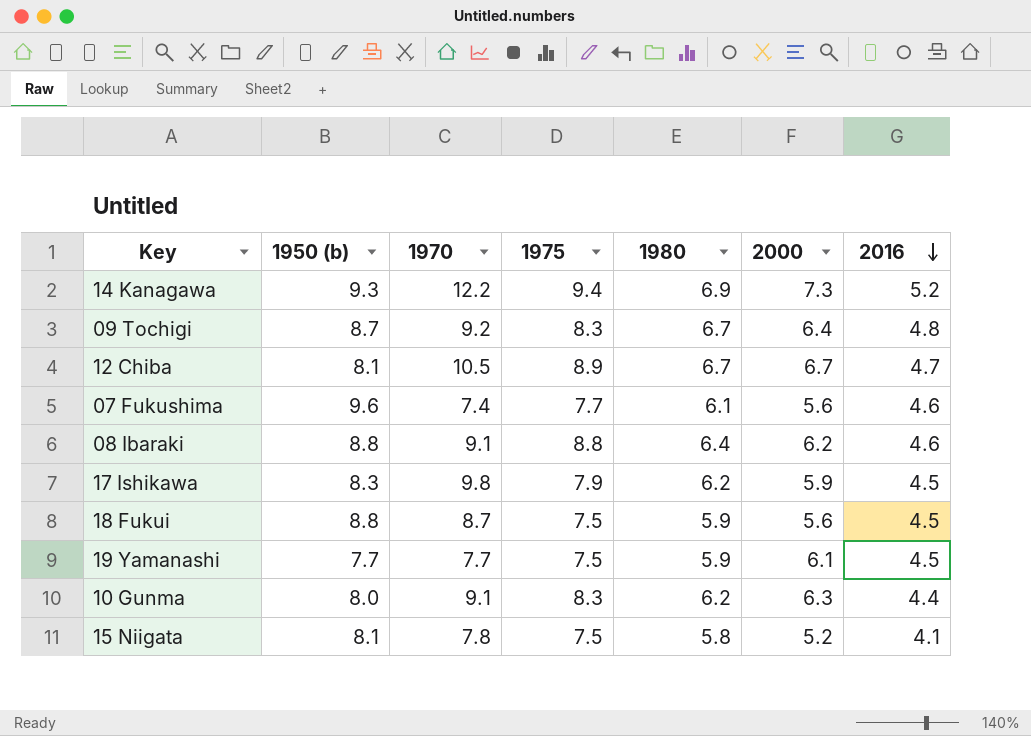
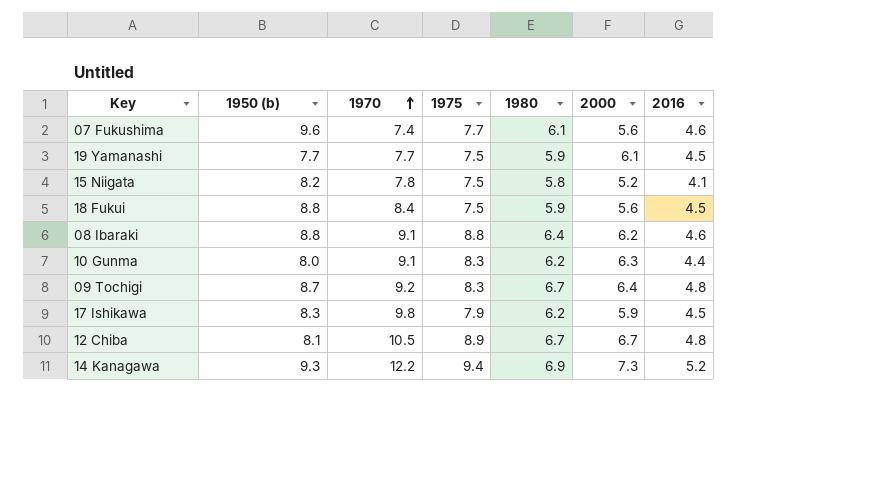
row order: 2016 descending -> 1970 ascending
15 Niigata | 1950 (b): 8.1 -> 8.2
18 Fukui | 1970: 8.7 -> 8.4
12 Chiba | 2016: 4.7 -> 4.8

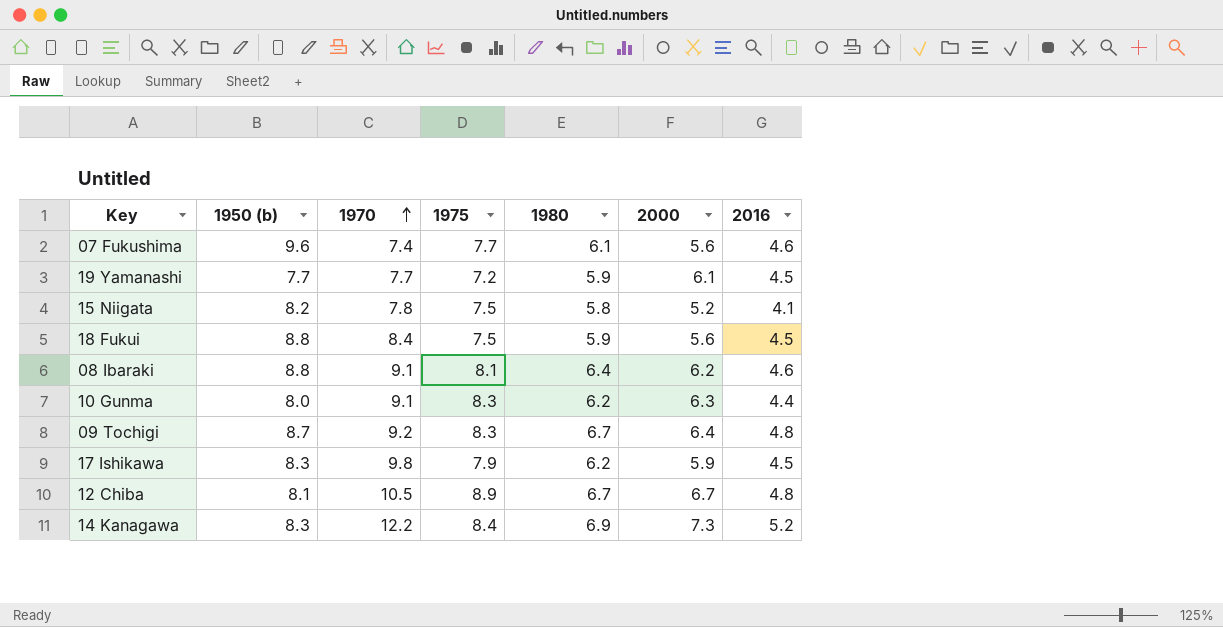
19 Yamanashi | 1975: 7.5 -> 7.2
08 Ibaraki | 1975: 8.8 -> 8.1
14 Kanagawa | 1950 (b): 9.3 -> 8.3
14 Kanagawa | 1975: 9.4 -> 8.4

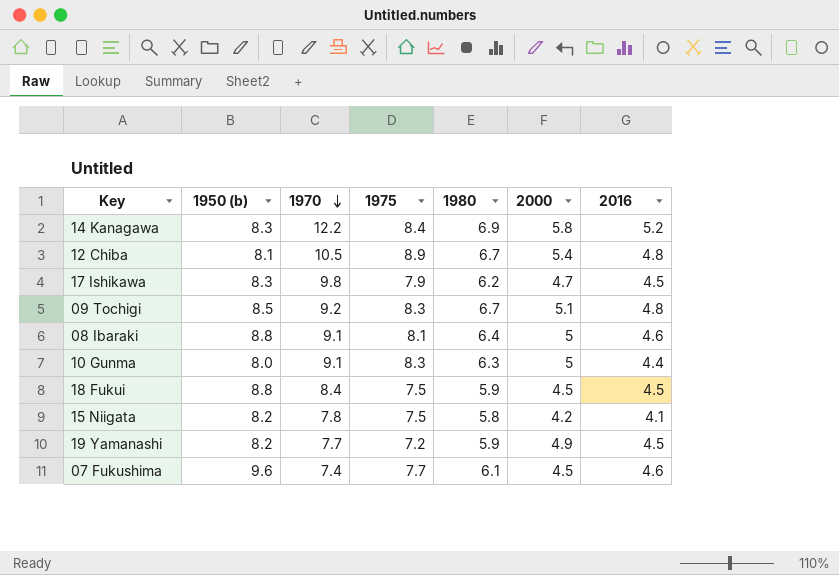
row order: 1970 ascending -> 1970 descending
14 Kanagawa | 2000: 7.3 -> 5.8
12 Chiba | 2000: 6.7 -> 5.4
17 Ishikawa | 2000: 5.9 -> 4.7
09 Tochigi | 1950 (b): 8.7 -> 8.5
09 Tochigi | 2000: 6.4 -> 5.1
08 Ibaraki | 2000: 6.2 -> 5
10 Gunma | 1980: 6.2 -> 6.3
10 Gunma | 2000: 6.3 -> 5
18 Fukui | 2000: 5.6 -> 4.5
15 Niigata | 2000: 5.2 -> 4.2
19 Yamanashi | 1950 (b): 7.7 -> 8.2
19 Yamanashi | 2000: 6.1 -> 4.9
07 Fukushima | 2000: 5.6 -> 4.5

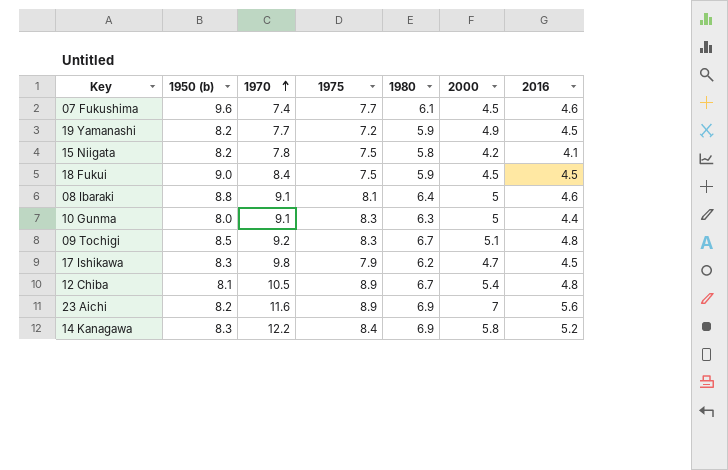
row order: 1970 descending -> 1970 ascending
18 Fukui | 1950 (b): 8.8 -> 9.0
row 23 Aichi: none -> 8.2 | 11.6 | 8.9 | 6.9 | 7 | 5.6

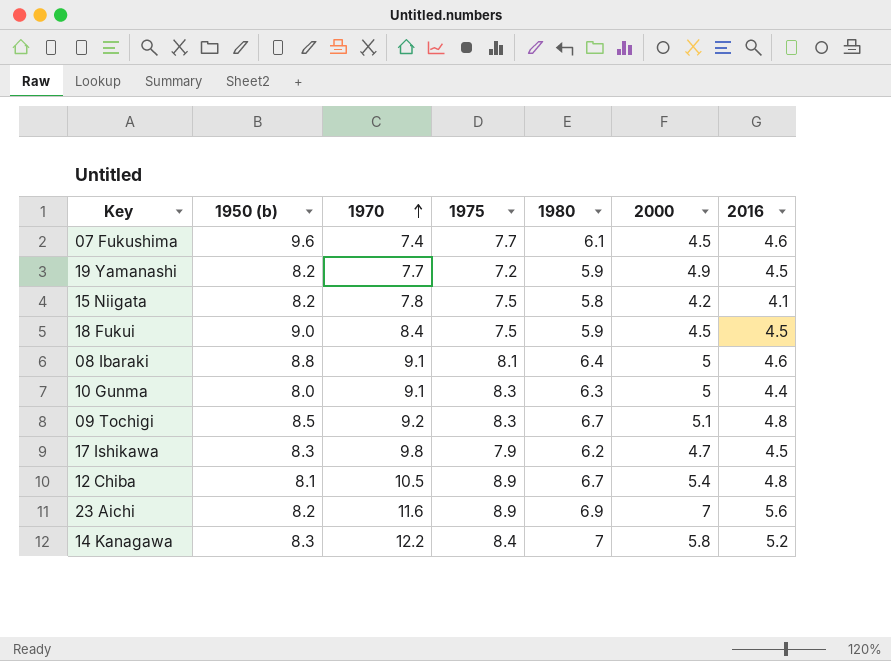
14 Kanagawa | 1980: 6.9 -> 7

